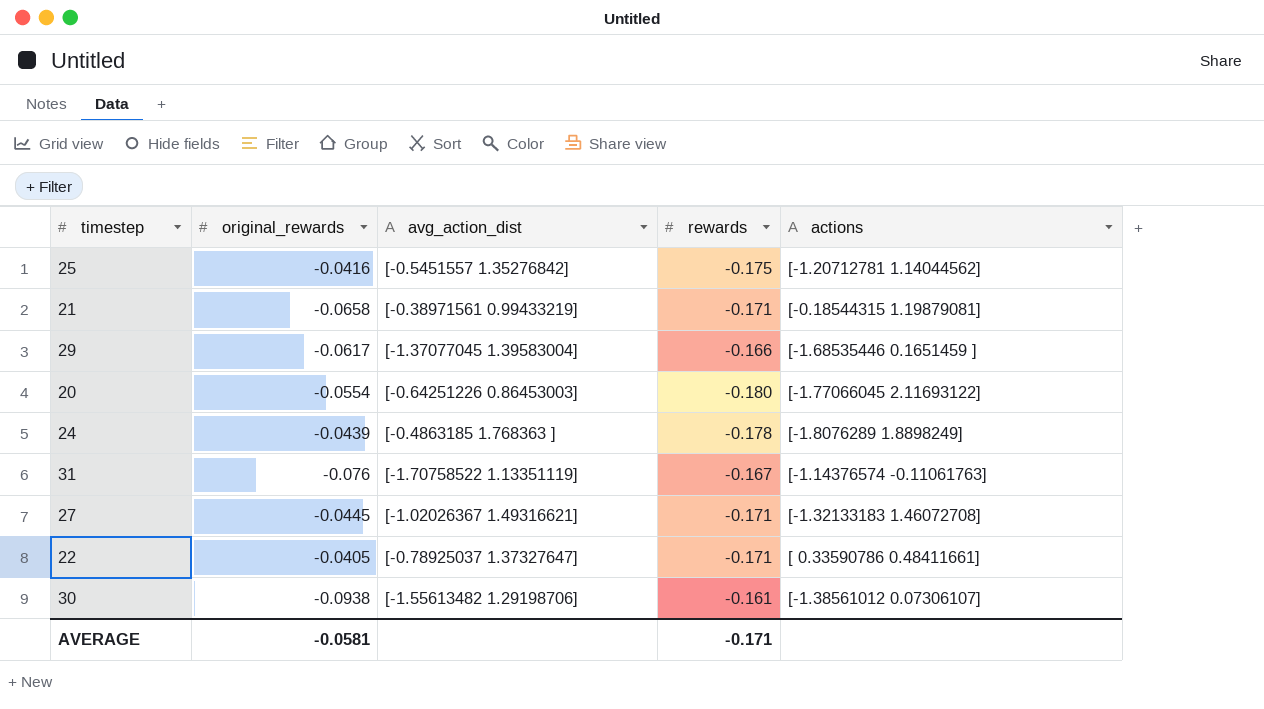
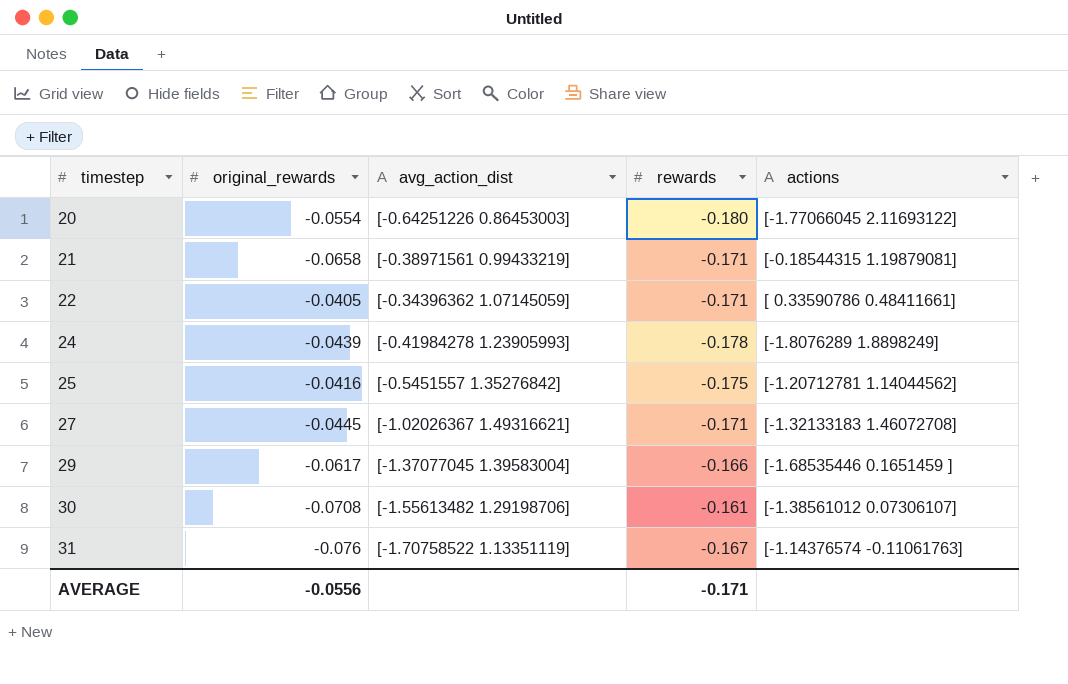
row order: none -> timestep ascending
22 | avg_action_dist: [-0.78925037 1.37327647] -> [-0.34396362 1.07145059]
24 | avg_action_dist: [-0.4863185 1.768363 ] -> [-0.41984278 1.23905993]
30 | original_rewards: -0.0938 -> -0.0708
AVERAGE | original_rewards: -0.0581 -> -0.0556

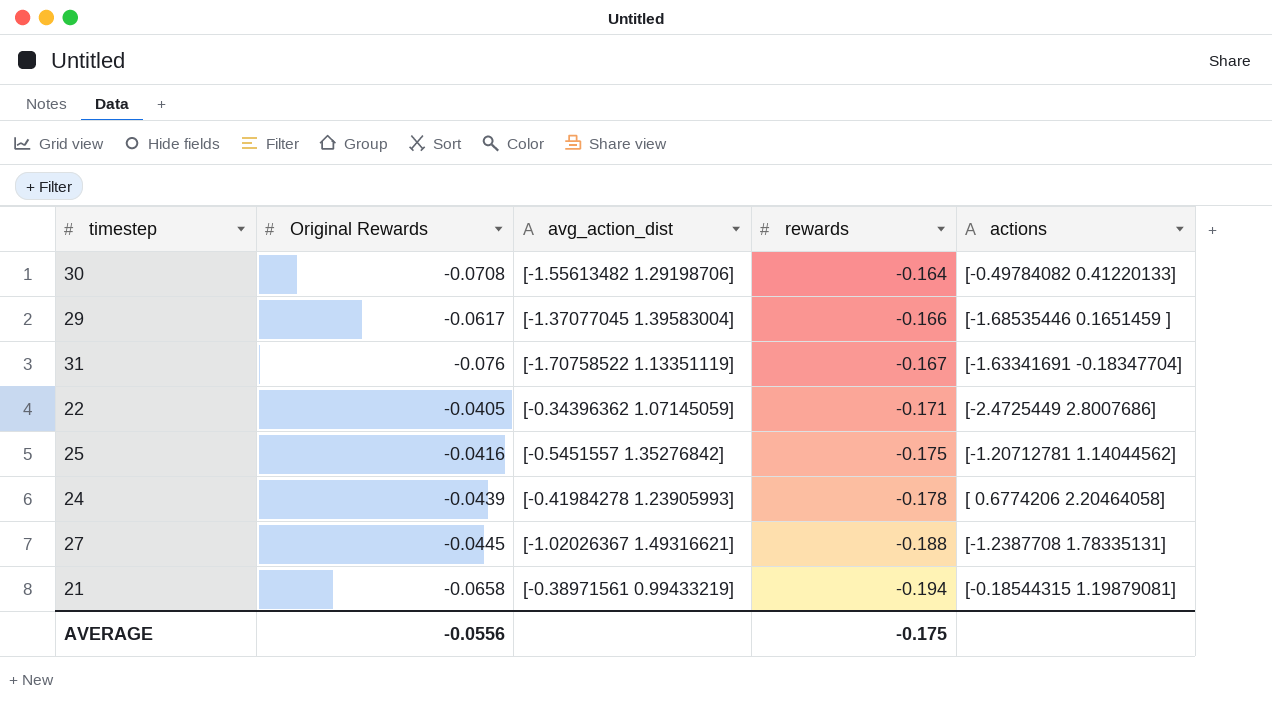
row order: timestep ascending -> rewards descending
column name: original_rewards -> Original Rewards
row 20: -0.0554 | [-0.64251226 0.86453003] | -0.180 | [-1.77066045 2.11693122] -> none
30 | rewards: -0.161 -> -0.164
30 | actions: [-1.38561012 0.07306107] -> [-0.49784082 0.41220133]
31 | actions: [-1.14376574 -0.11061763] -> [-1.63341691 -0.18347704]
22 | actions: [ 0.33590786 0.48411661] -> [-2.4725449 2.8007686]
24 | actions: [-1.8076289 1.8898249] -> [ 0.6774206 2.20464058]
27 | rewards: -0.171 -> -0.188
27 | actions: [-1.32133183 1.46072708] -> [-1.2387708 1.78335131]
21 | rewards: -0.171 -> -0.194
AVERAGE | rewards: -0.171 -> -0.175

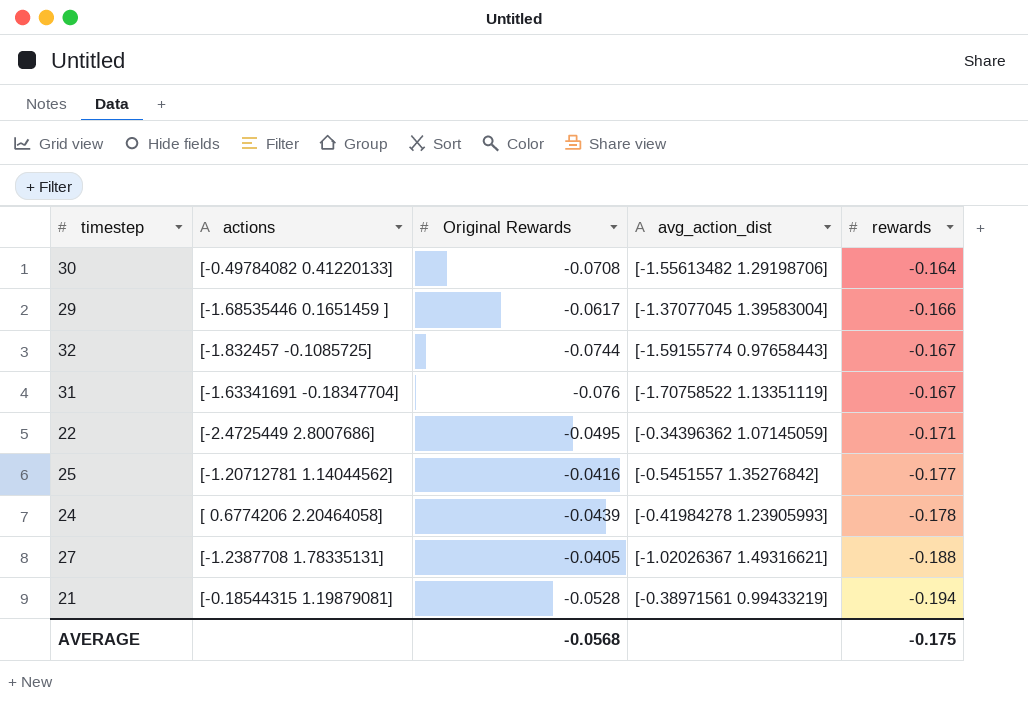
column actions | position: 5 -> 2
row 32: none -> [-1.832457 -0.1085725] | -0.0744 | [-1.59155774 0.97658443] | -0.167
22 | Original Rewards: -0.0405 -> -0.0495
25 | rewards: -0.175 -> -0.177
27 | Original Rewards: -0.0445 -> -0.0405
21 | Original Rewards: -0.0658 -> -0.0528
AVERAGE | Original Rewards: -0.0556 -> -0.0568

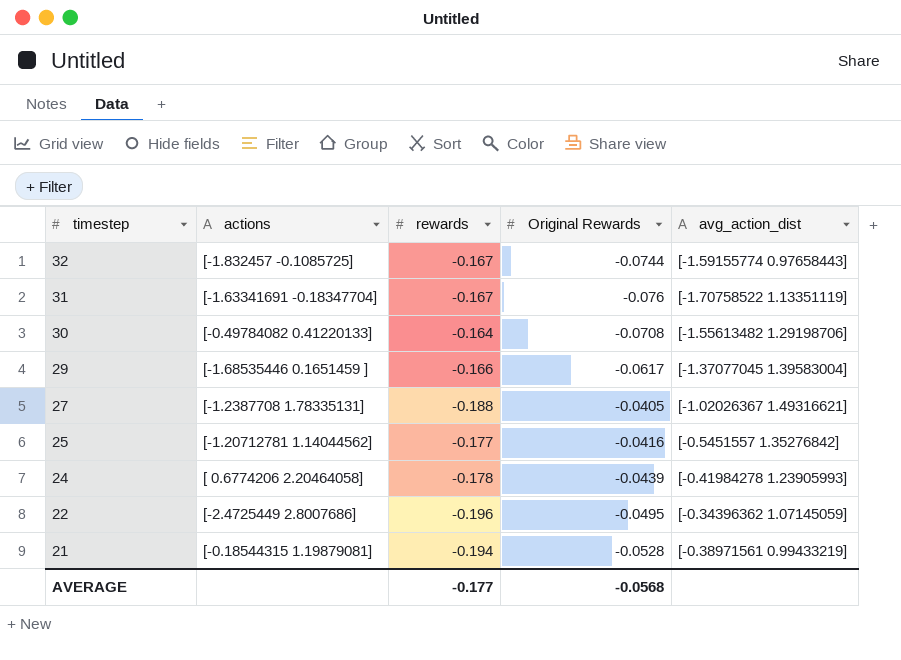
row order: rewards descending -> timestep descending
column rewards | position: 5 -> 3
22 | rewards: -0.171 -> -0.196
AVERAGE | rewards: -0.175 -> -0.177

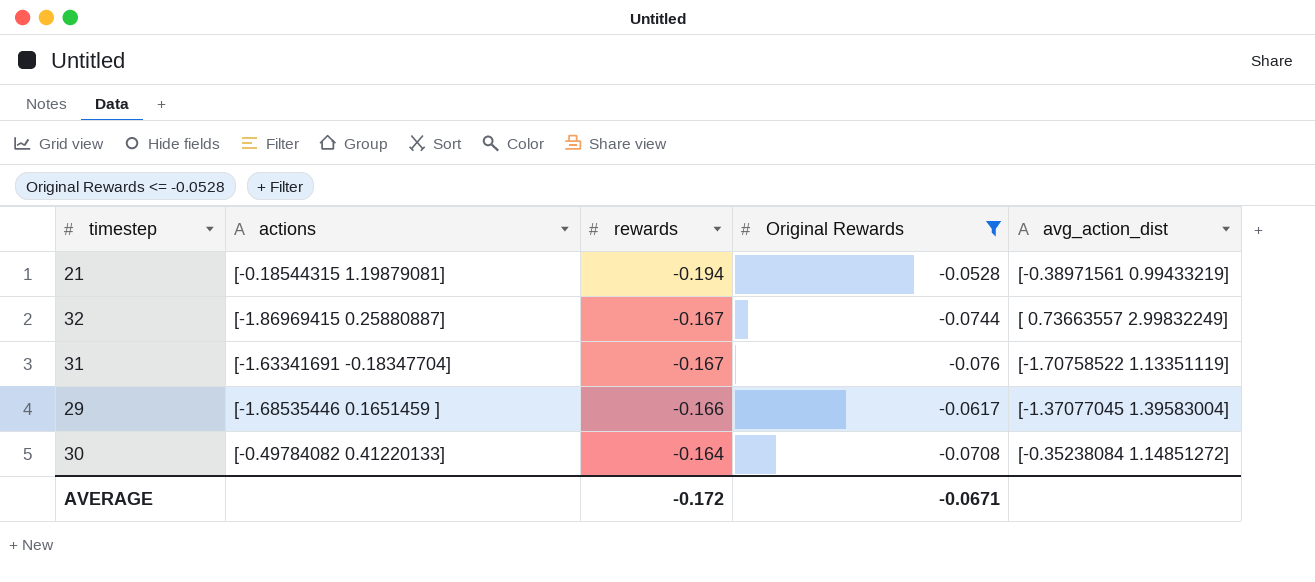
filter: none -> Original Rewards <= -0.0528
row order: timestep descending -> rewards ascending
32 | actions: [-1.832457 -0.1085725] -> [-1.86969415 0.25880887]
32 | avg_action_dist: [-1.59155774 0.97658443] -> [ 0.73663557 2.99832249]
30 | avg_action_dist: [-1.55613482 1.29198706] -> [-0.35238084 1.14851272]
AVERAGE | rewards: -0.177 -> -0.172
AVERAGE | Original Rewards: -0.0568 -> -0.0671

